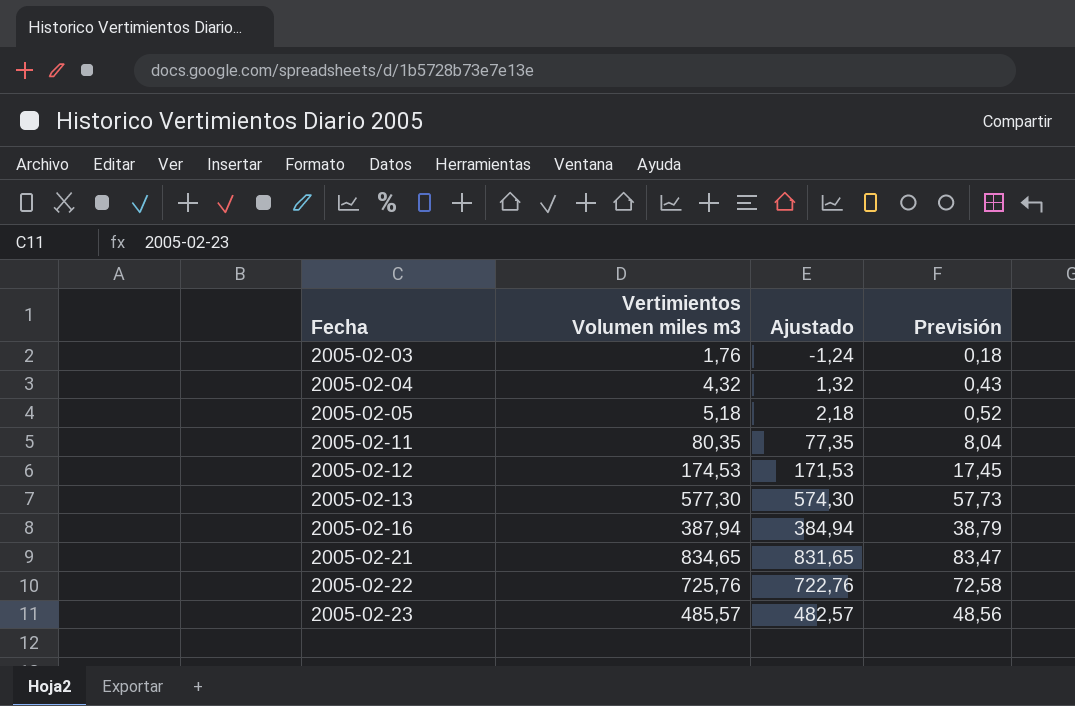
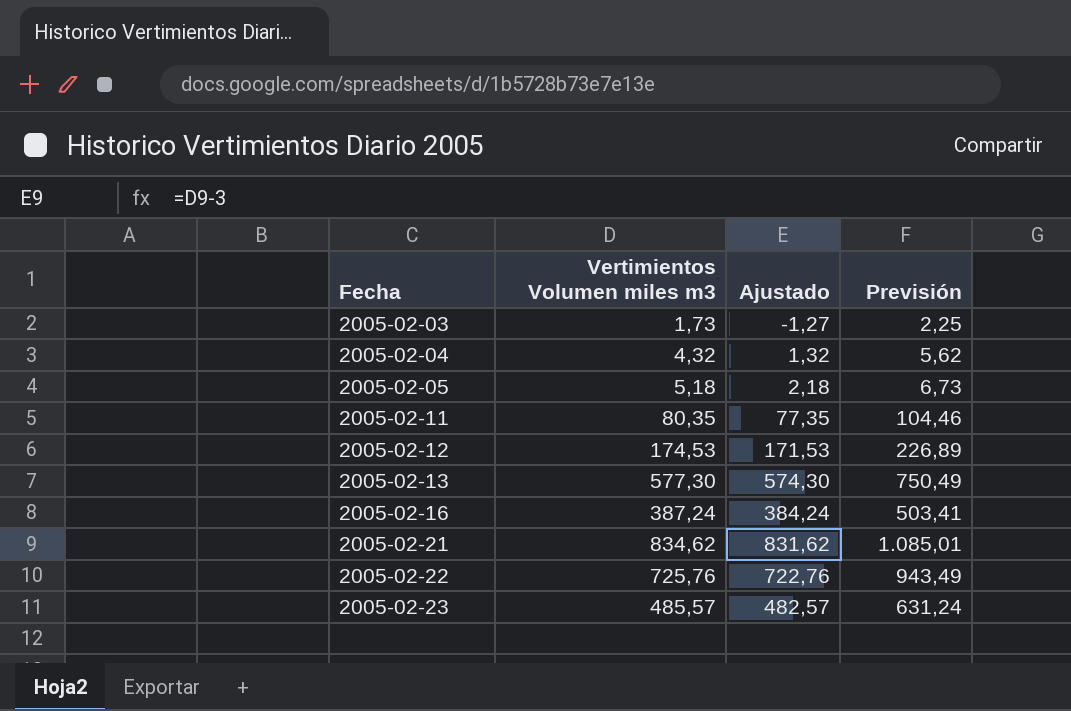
column Previsión | formula: [Vertimientos Volumen miles m3] * 0,1 -> [Vertimientos Volumen miles m3] * 1,3
2005-02-03 | Vertimientos Volumen miles m3: 1,76 -> 1,73
2005-02-03 | Ajustado: -1,24 -> -1,27
2005-02-16 | Vertimientos Volumen miles m3: 387,94 -> 387,24
2005-02-16 | Ajustado: 384,94 -> 384,24
2005-02-21 | Vertimientos Volumen miles m3: 834,65 -> 834,62
2005-02-21 | Ajustado: 831,65 -> 831,62

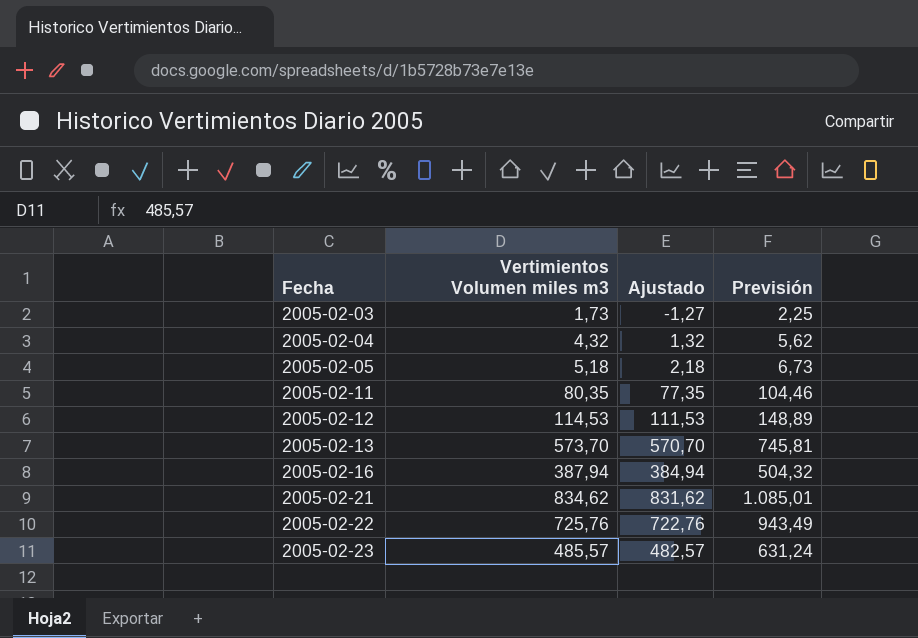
2005-02-12 | Vertimientos Volumen miles m3: 174,53 -> 114,53
2005-02-12 | Ajustado: 171,53 -> 111,53
2005-02-12 | Previsión: 226,89 -> 148,89
2005-02-13 | Vertimientos Volumen miles m3: 577,30 -> 573,70
2005-02-13 | Ajustado: 574,30 -> 570,70
2005-02-13 | Previsión: 750,49 -> 745,81
2005-02-16 | Vertimientos Volumen miles m3: 387,24 -> 387,94
2005-02-16 | Ajustado: 384,24 -> 384,94
2005-02-16 | Previsión: 503,41 -> 504,32

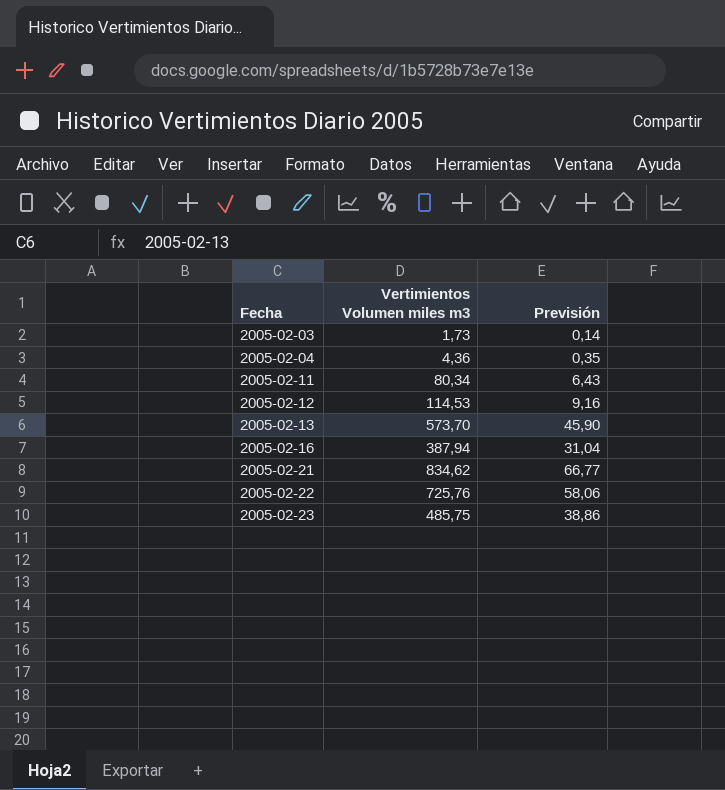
column Ajustado | formula: [Vertimientos Volumen miles m3] - 3 -> none
column Previsión | formula: [Vertimientos Volumen miles m3] * 1,3 -> [Vertimientos Volumen miles m3] * 0,08
row 2005-02-05: 5,18 | 2,18 | 6,73 -> none
2005-02-04 | Vertimientos Volumen miles m3: 4,32 -> 4,36
2005-02-11 | Vertimientos Volumen miles m3: 80,35 -> 80,34
2005-02-23 | Vertimientos Volumen miles m3: 485,57 -> 485,75

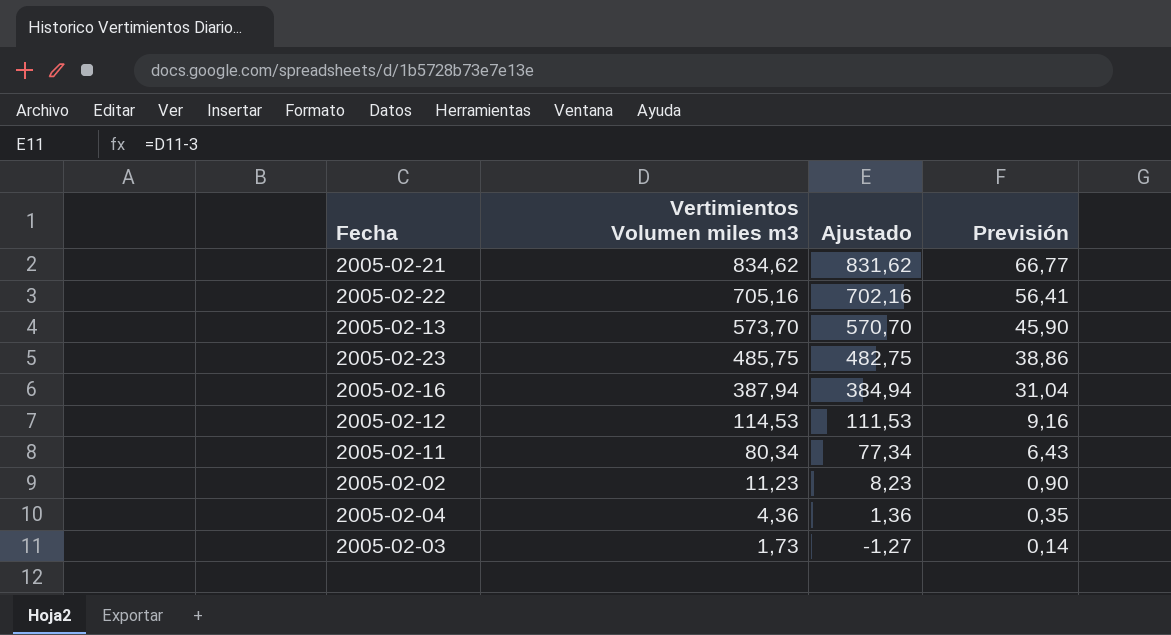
row order: Fecha ascending -> Vertimientos Volumen miles m3 descending
column Ajustado | formula: none -> [Vertimientos Volumen miles m3] - 3
2005-02-22 | Vertimientos Volumen miles m3: 725,76 -> 705,16
2005-02-22 | Previsión: 58,06 -> 56,41
row 2005-02-02: none -> 11,23 | 8,23 | 0,90

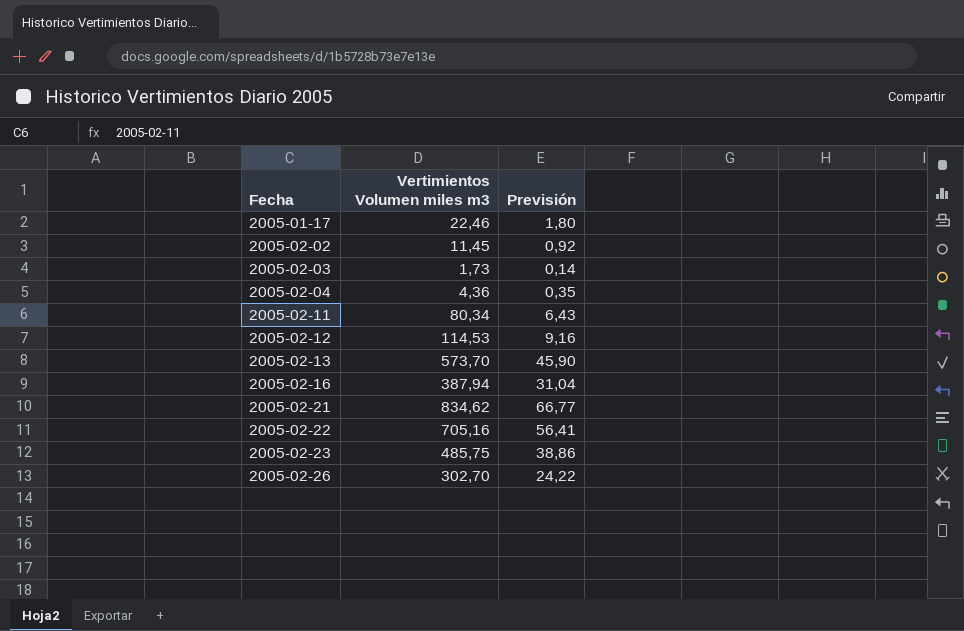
row order: Vertimientos Volumen miles m3 descending -> Fecha ascending
column Ajustado | formula: [Vertimientos Volumen miles m3] - 3 -> none
row 2005-01-17: none -> 22,46 | 1,80
2005-02-02 | Vertimientos Volumen miles m3: 11,23 -> 11,45
2005-02-02 | Previsión: 0,90 -> 0,92
row 2005-02-26: none -> 302,70 | 24,22

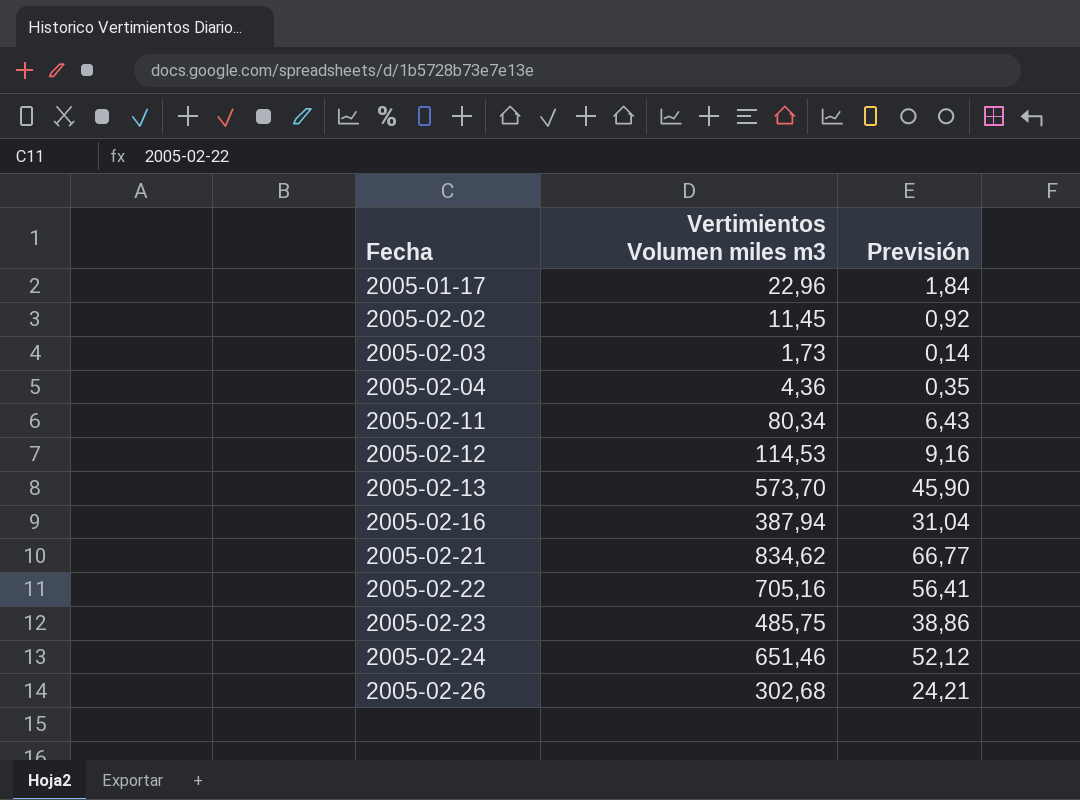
2005-01-17 | Vertimientos Volumen miles m3: 22,46 -> 22,96
2005-01-17 | Previsión: 1,80 -> 1,84
row 2005-02-24: none -> 651,46 | 52,12
2005-02-26 | Vertimientos Volumen miles m3: 302,70 -> 302,68
2005-02-26 | Previsión: 24,22 -> 24,21

